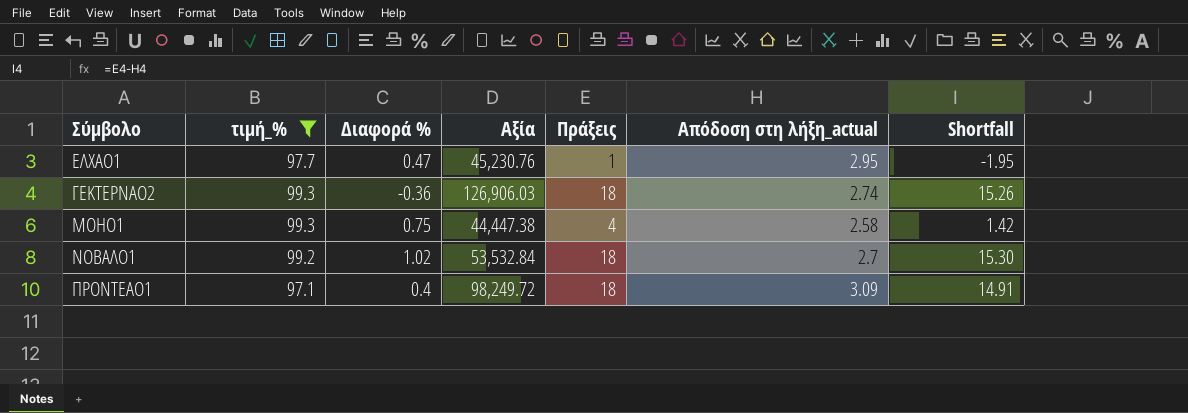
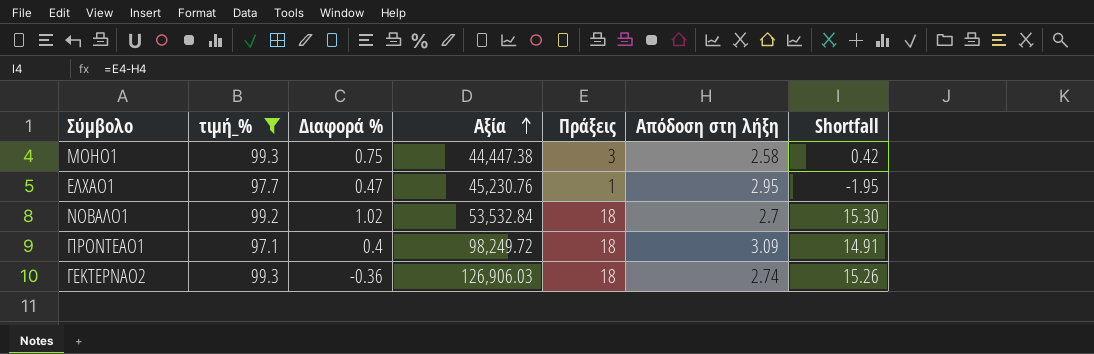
row order: none -> Αξία ascending
column name: Απόδοση στη λήξη_actual -> Απόδοση στη λήξη
ΜΟΗΟ1 | Πράξεις: 4 -> 3
ΜΟΗΟ1 | Shortfall: 1.42 -> 0.42

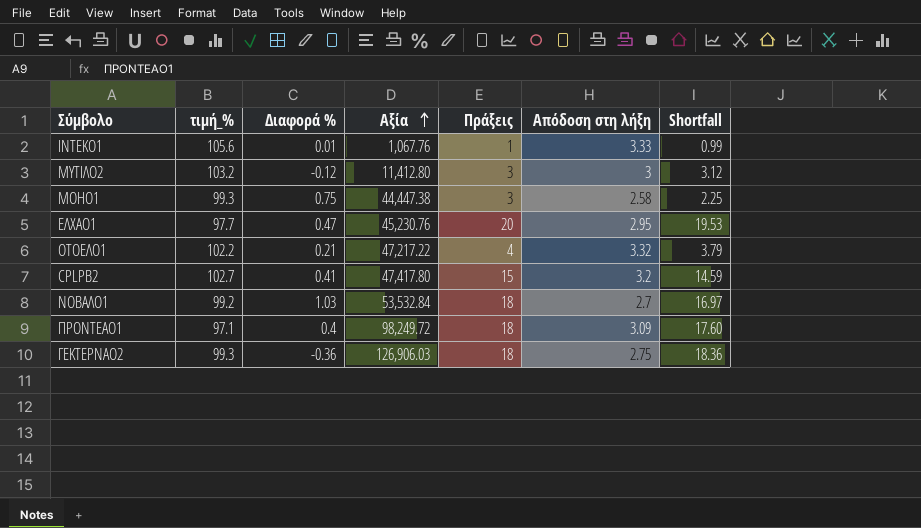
filter: τιμή_% <= 99.3 -> none
column Shortfall | formula: [Πράξεις] - [Απόδοση στη λήξη] -> [Πράξεις] - [Διαφορά %]
ΕΛΧΑΟ1 | Πράξεις: 1 -> 20
ΝΟΒΑΛΟ1 | Διαφορά %: 1.02 -> 1.03
ΓΕΚΤΕΡΝΑΟ2 | Απόδοση στη λήξη: 2.74 -> 2.75

